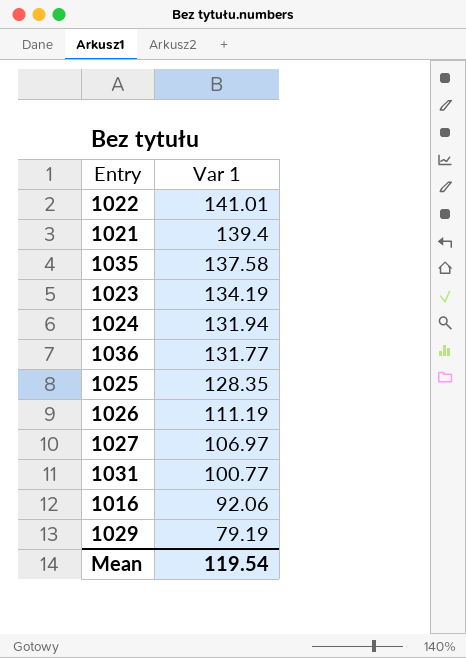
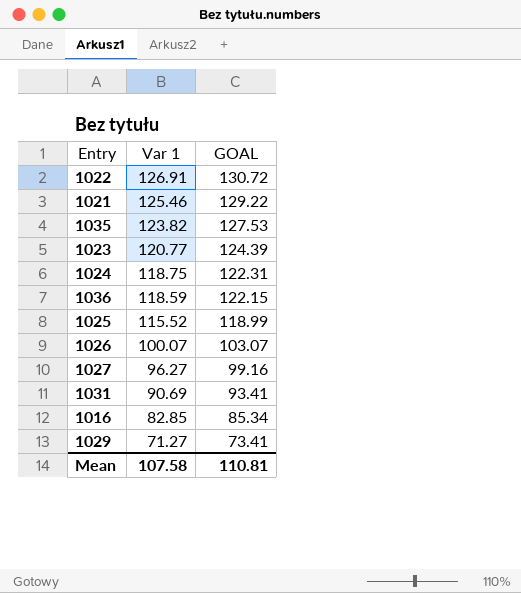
column GOAL | formula: none -> [Var 1] * 1.03
1022 | Var 1: 141.01 -> 126.91
1021 | Var 1: 139.4 -> 125.46
1035 | Var 1: 137.58 -> 123.82
1023 | Var 1: 134.19 -> 120.77
1024 | Var 1: 131.94 -> 118.75
1036 | Var 1: 131.77 -> 118.59
1025 | Var 1: 128.35 -> 115.52
1026 | Var 1: 111.19 -> 100.07
1027 | Var 1: 106.97 -> 96.27
1031 | Var 1: 100.77 -> 90.69
1016 | Var 1: 92.06 -> 82.85
1029 | Var 1: 79.19 -> 71.27
Mean | Var 1: 119.54 -> 107.58

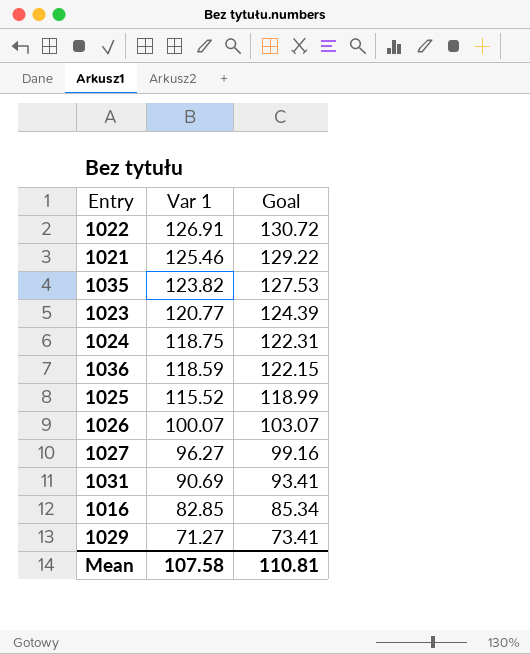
column name: GOAL -> Goal

